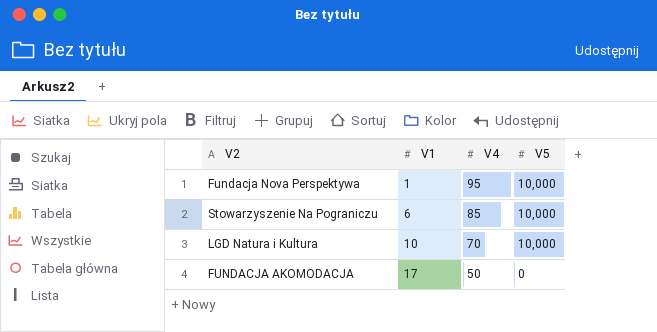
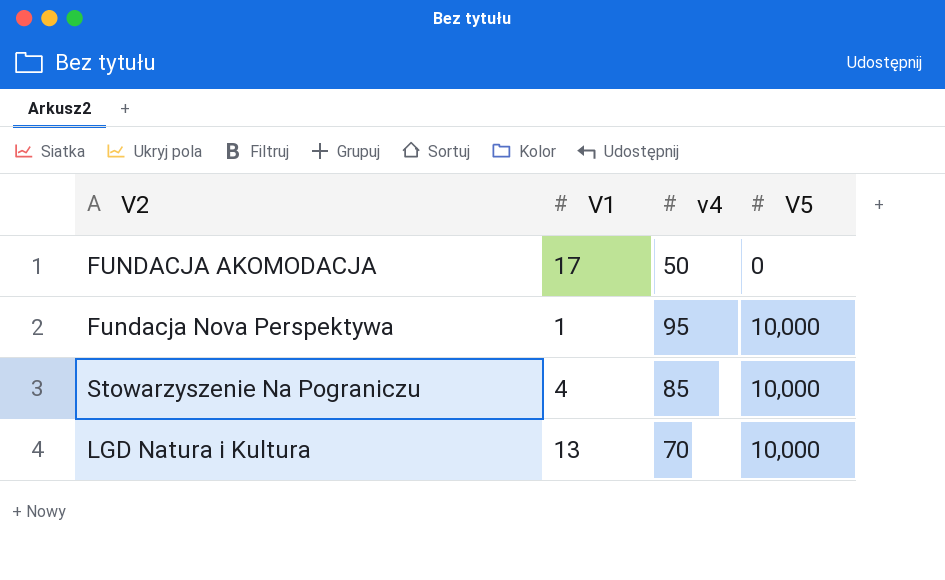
row order: V1 ascending -> V5 ascending
column name: V4 -> v4
Stowarzyszenie Na Pograniczu | V1: 6 -> 4
LGD Natura i Kultura | V1: 10 -> 13

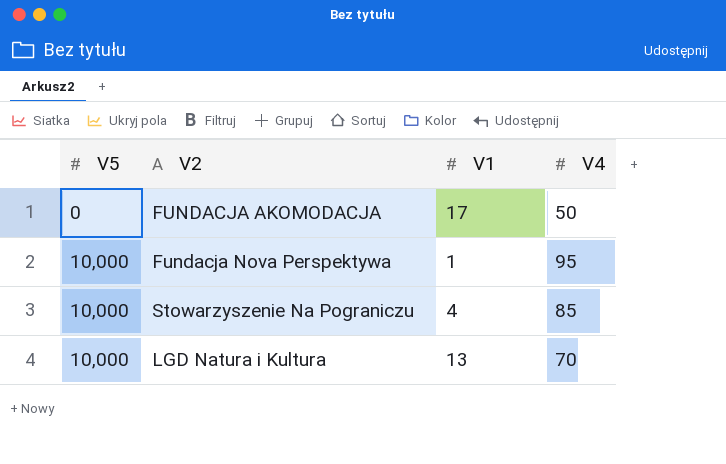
column V5 | position: 4 -> 1
column name: v4 -> V4

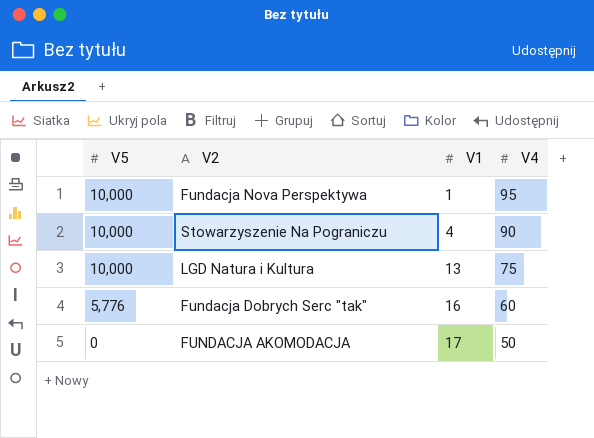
row order: V5 ascending -> V5 descending
Stowarzyszenie Na Pograniczu | V4: 85 -> 90
LGD Natura i Kultura | V4: 70 -> 75
row Fundacja Dobrych Serc "tak": none -> 5,776 | 16 | 60

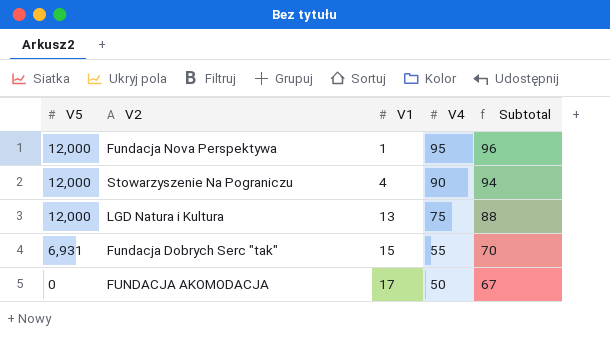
column Subtotal | formula: none -> [V1] + [V4]
Fundacja Nova Perspektywa | V5: 10,000 -> 12,000
Stowarzyszenie Na Pograniczu | V5: 10,000 -> 12,000
LGD Natura i Kultura | V5: 10,000 -> 12,000
Fundacja Dobrych Serc "tak" | V5: 5,776 -> 6,931
Fundacja Dobrych Serc "tak" | V1: 16 -> 15
Fundacja Dobrych Serc "tak" | V4: 60 -> 55

